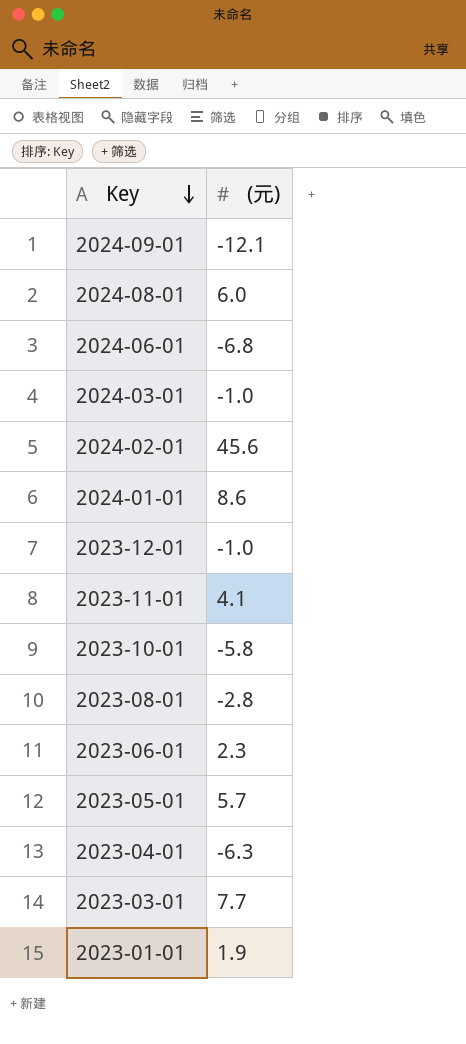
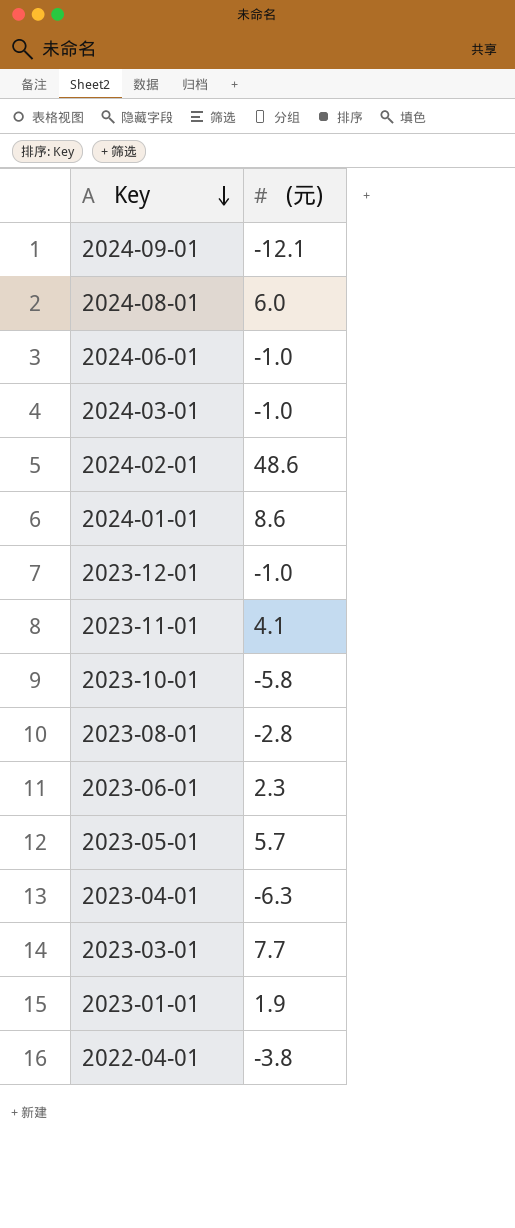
2024-06-01 | (元): -6.8 -> -1.0
2024-02-01 | (元): 45.6 -> 48.6
row 2022-04-01: none -> -3.8

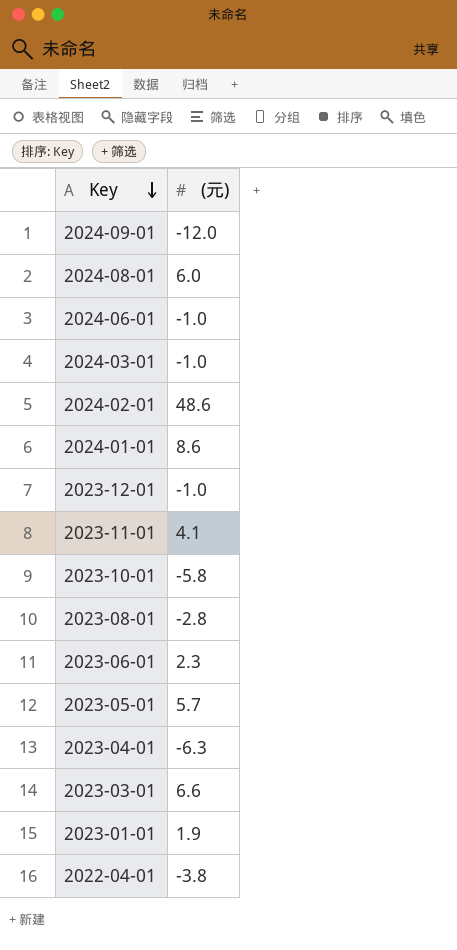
2024-09-01 | (元): -12.1 -> -12.0
2023-03-01 | (元): 7.7 -> 6.6

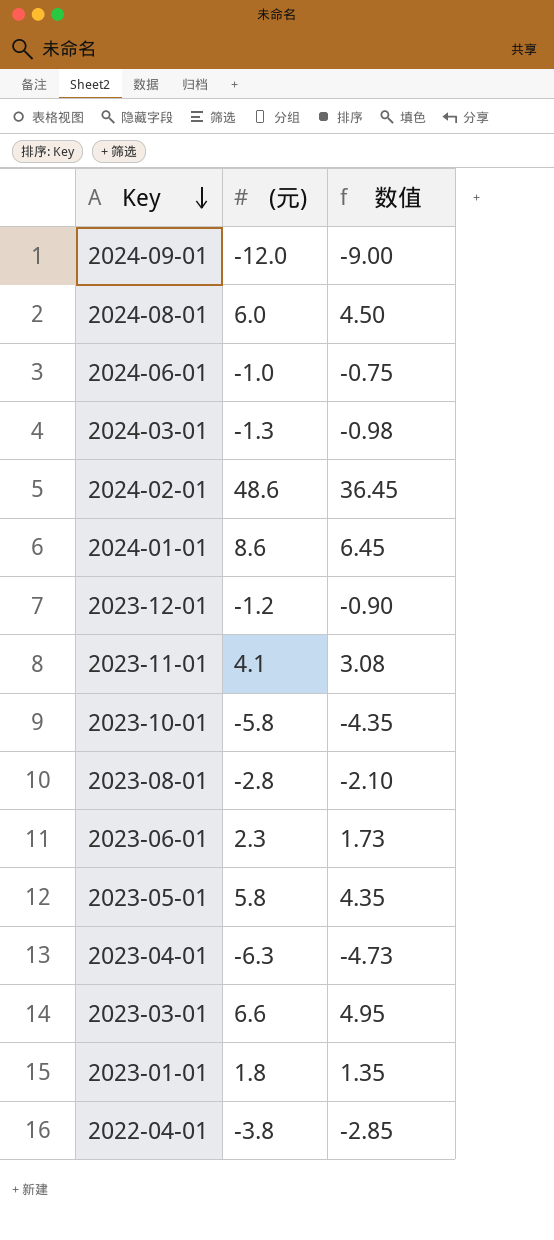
column 数值 | formula: none -> [(元)] * 0.75
2024-03-01 | (元): -1.0 -> -1.3
2023-12-01 | (元): -1.0 -> -1.2
2023-05-01 | (元): 5.7 -> 5.8
2023-01-01 | (元): 1.9 -> 1.8

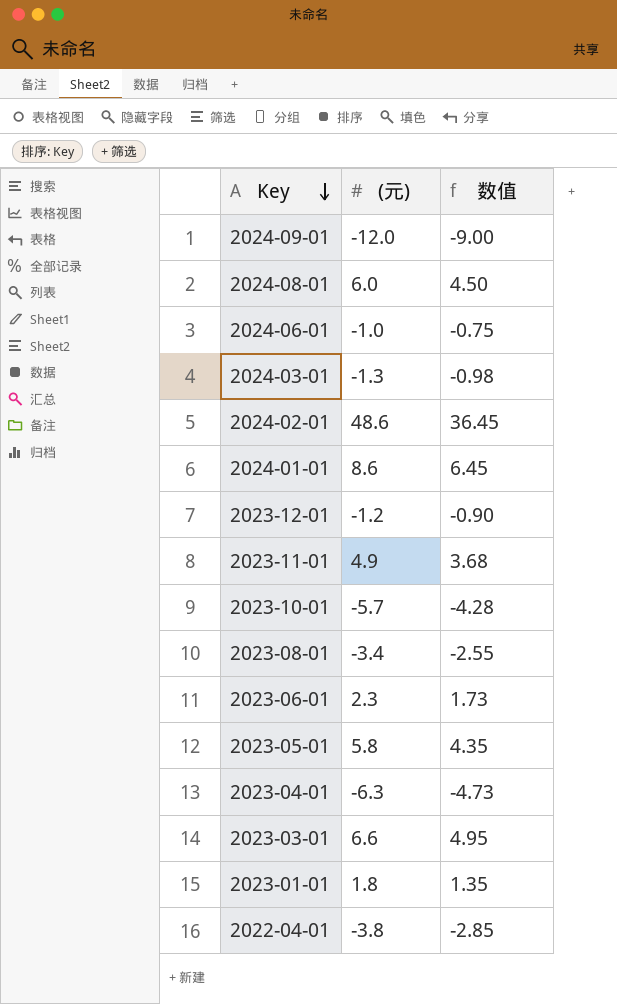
2023-11-01 | (元): 4.1 -> 4.9
2023-11-01 | 数值: 3.08 -> 3.68
2023-10-01 | (元): -5.8 -> -5.7
2023-10-01 | 数值: -4.35 -> -4.28
2023-08-01 | (元): -2.8 -> -3.4
2023-08-01 | 数值: -2.10 -> -2.55

